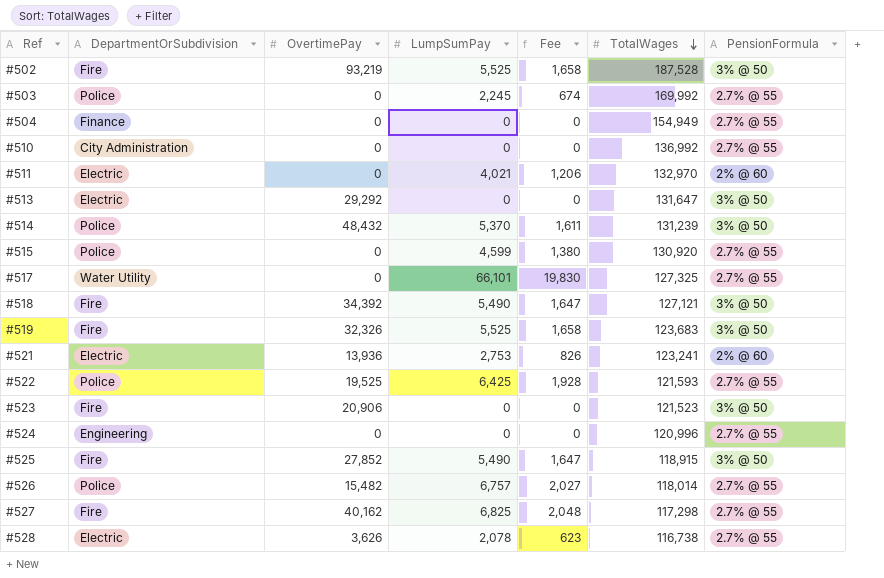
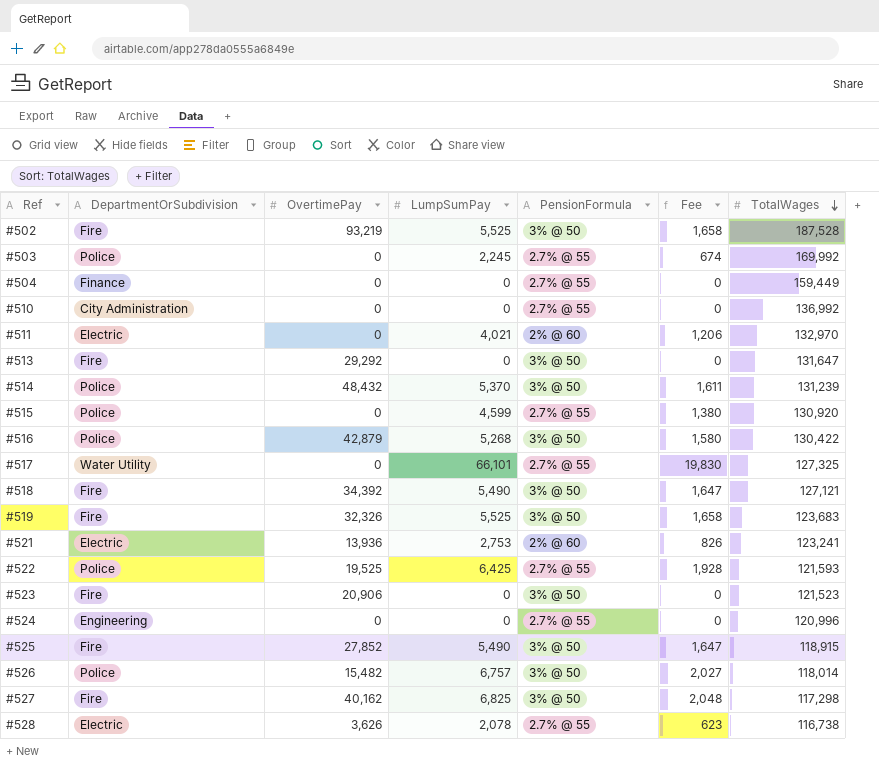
column PensionFormula | position: 7 -> 5
#504 | TotalWages: 154,949 -> 159,449
#513 | DepartmentOrSubdivision: Electric -> Fire
row #516: none -> Police | 42,879 | 5,268 | 3% @ 50 | 1,580 | 130,422
#526 | PensionFormula: 2.7% @ 55 -> 3% @ 50
#527 | PensionFormula: 2.7% @ 55 -> 3% @ 50

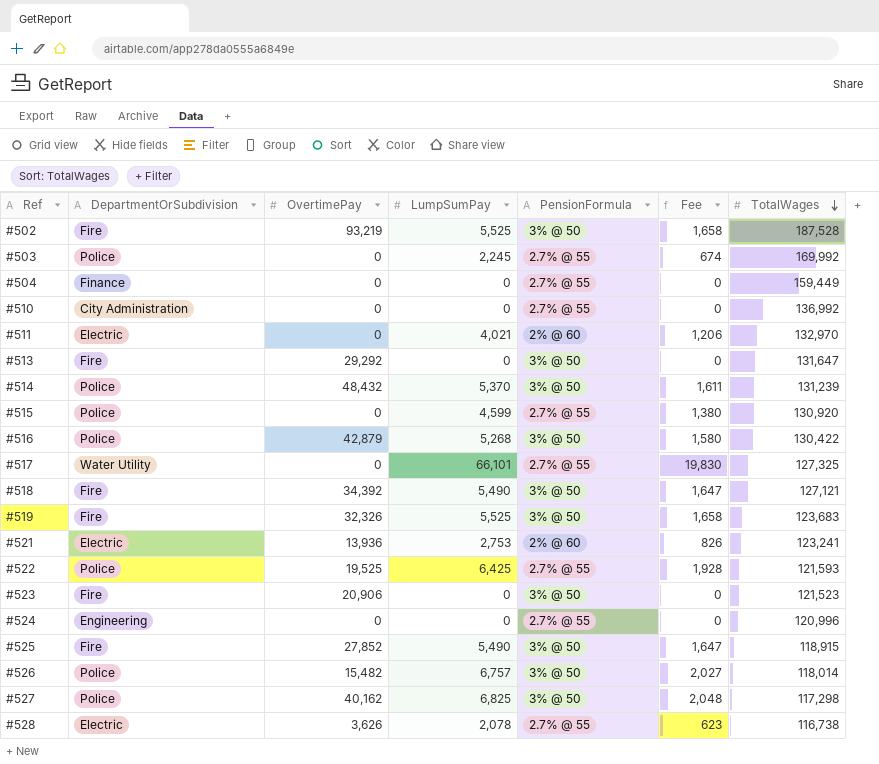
#527 | DepartmentOrSubdivision: Fire -> Police

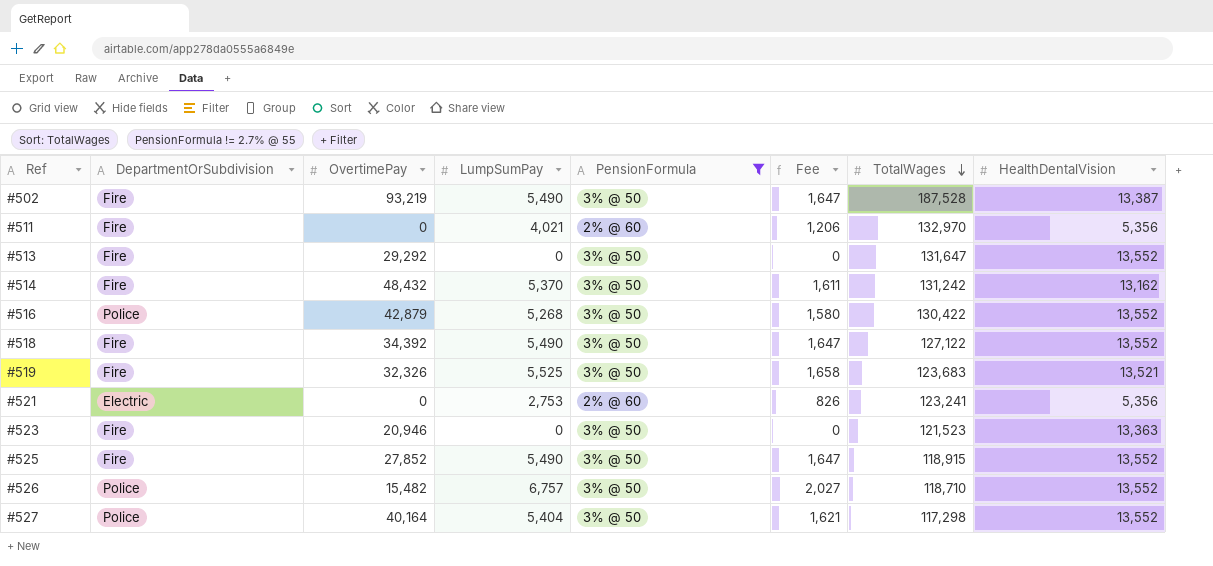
filter: none -> PensionFormula != 2.7% @ 55
column HealthDentalVision | position: none -> 8
#502 | LumpSumPay: 5,525 -> 5,490
#502 | Fee: 1,658 -> 1,647
#511 | DepartmentOrSubdivision: Electric -> Fire
#514 | DepartmentOrSubdivision: Police -> Fire
#514 | TotalWages: 131,239 -> 131,242
#518 | TotalWages: 127,121 -> 127,122
#521 | OvertimePay: 13,936 -> 0
#523 | OvertimePay: 20,906 -> 20,946
#526 | TotalWages: 118,014 -> 118,710
#527 | OvertimePay: 40,162 -> 40,164
#527 | LumpSumPay: 6,825 -> 5,404
#527 | Fee: 2,048 -> 1,621

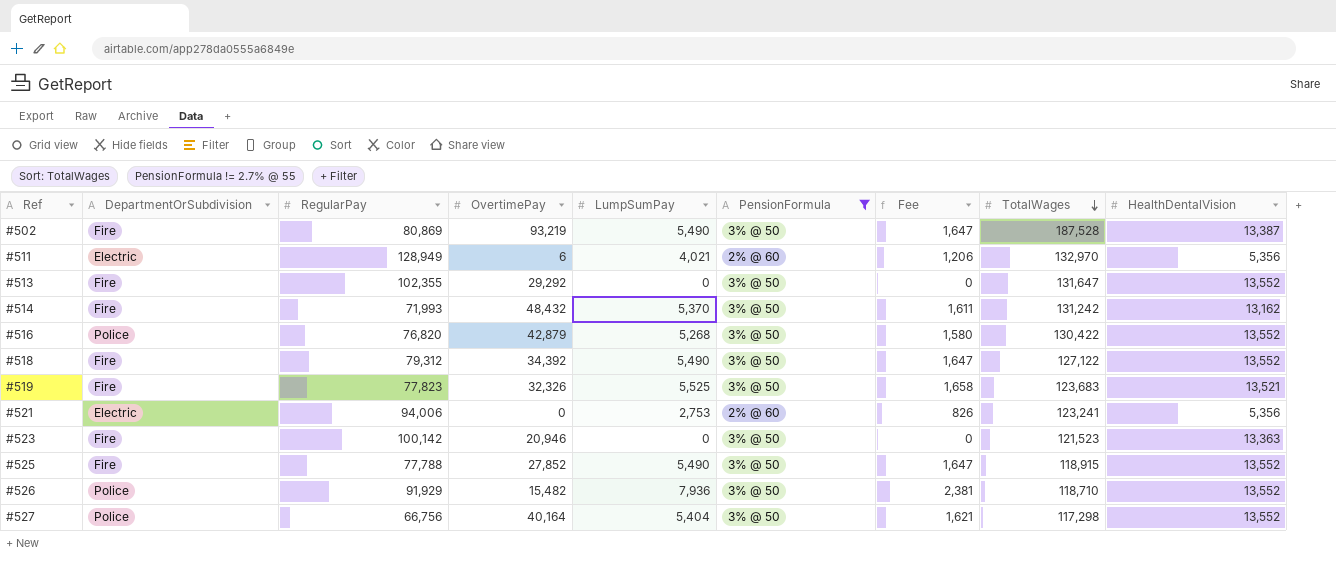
column RegularPay | position: none -> 3
#511 | DepartmentOrSubdivision: Fire -> Electric
#511 | OvertimePay: 0 -> 6
#526 | LumpSumPay: 6,757 -> 7,936
#526 | Fee: 2,027 -> 2,381

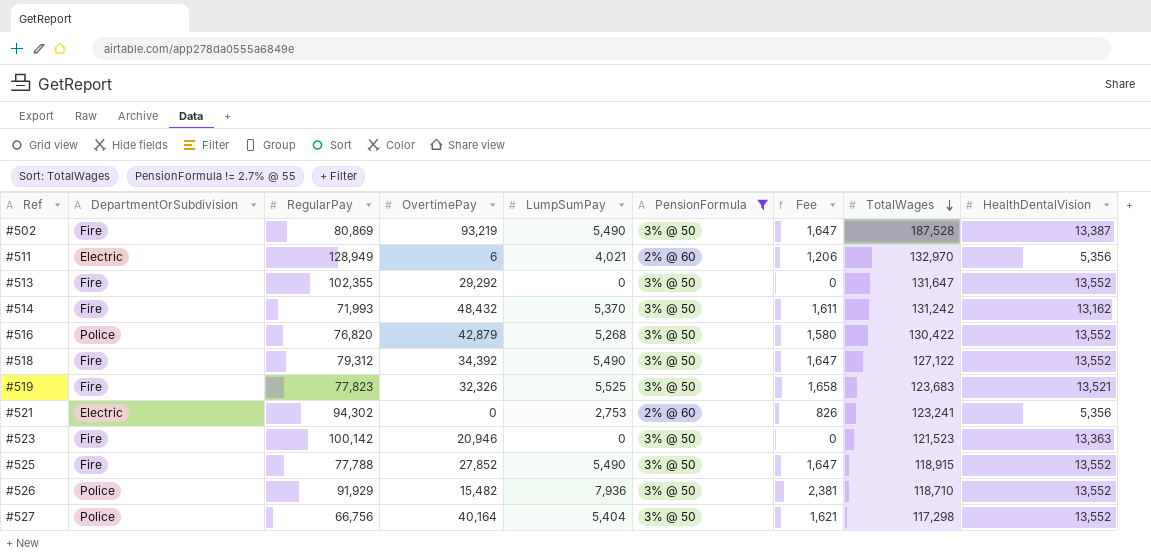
#521 | RegularPay: 94,006 -> 94,302

